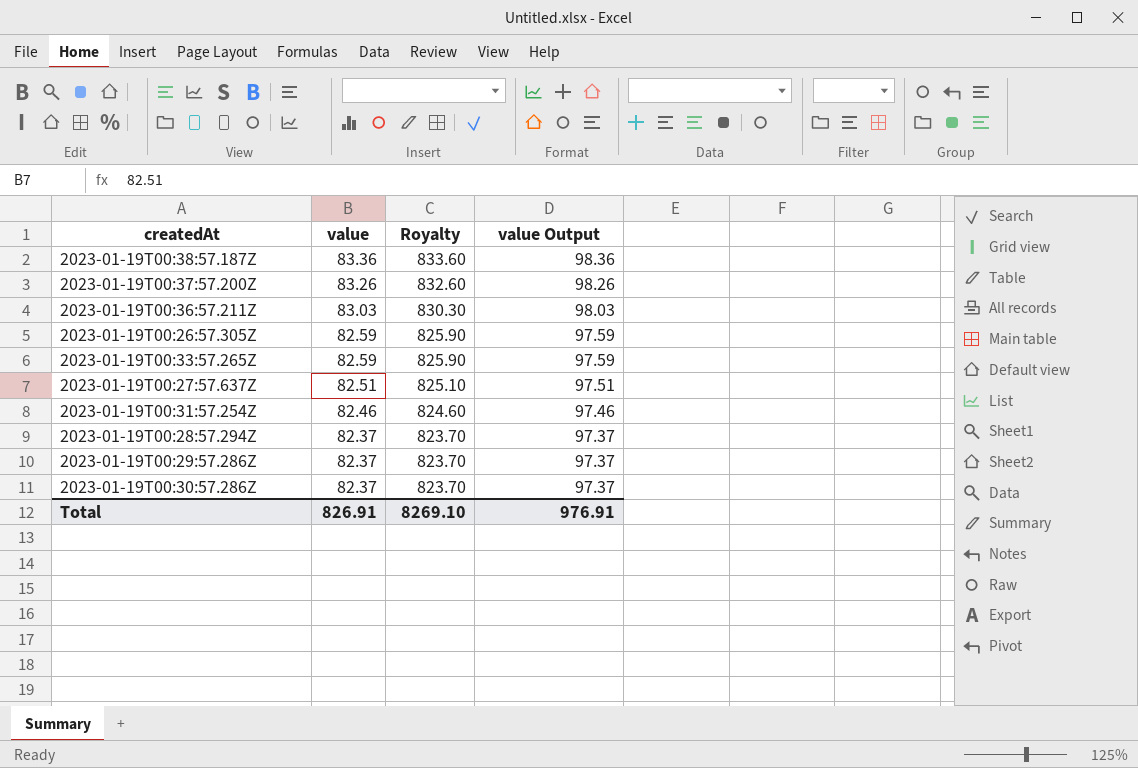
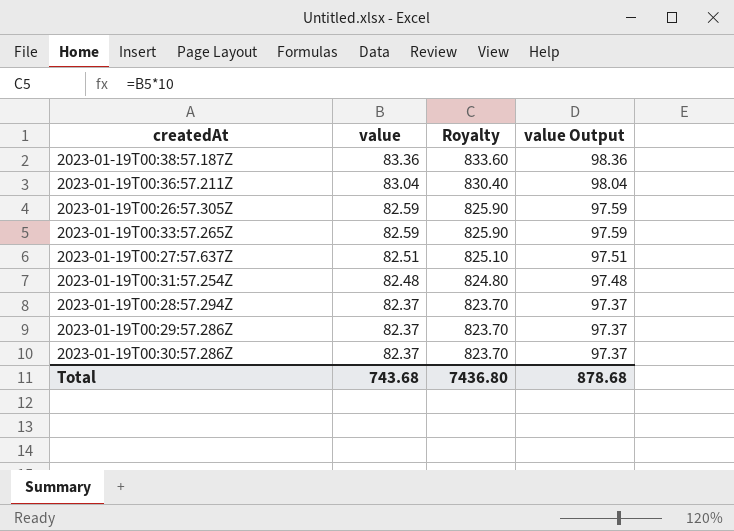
row 2023-01-19T00:37:57.200Z: 83.26 | 832.60 | 98.26 -> none
2023-01-19T00:36:57.211Z | value: 83.03 -> 83.04
2023-01-19T00:36:57.211Z | Royalty: 830.30 -> 830.40
2023-01-19T00:36:57.211Z | value Output: 98.03 -> 98.04
2023-01-19T00:31:57.254Z | value: 82.46 -> 82.48
2023-01-19T00:31:57.254Z | Royalty: 824.60 -> 824.80
2023-01-19T00:31:57.254Z | value Output: 97.46 -> 97.48
Total | value: 826.91 -> 743.68
Total | Royalty: 8269.10 -> 7436.80
Total | value Output: 976.91 -> 878.68

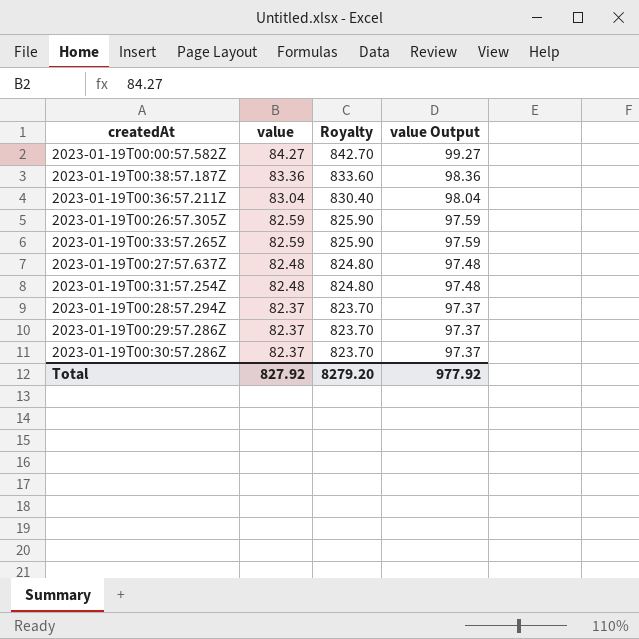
row 2023-01-19T00:00:57.582Z: none -> 84.27 | 842.70 | 99.27
2023-01-19T00:27:57.637Z | value: 82.51 -> 82.48
2023-01-19T00:27:57.637Z | Royalty: 825.10 -> 824.80
2023-01-19T00:27:57.637Z | value Output: 97.51 -> 97.48
Total | value: 743.68 -> 827.92
Total | Royalty: 7436.80 -> 8279.20
Total | value Output: 878.68 -> 977.92

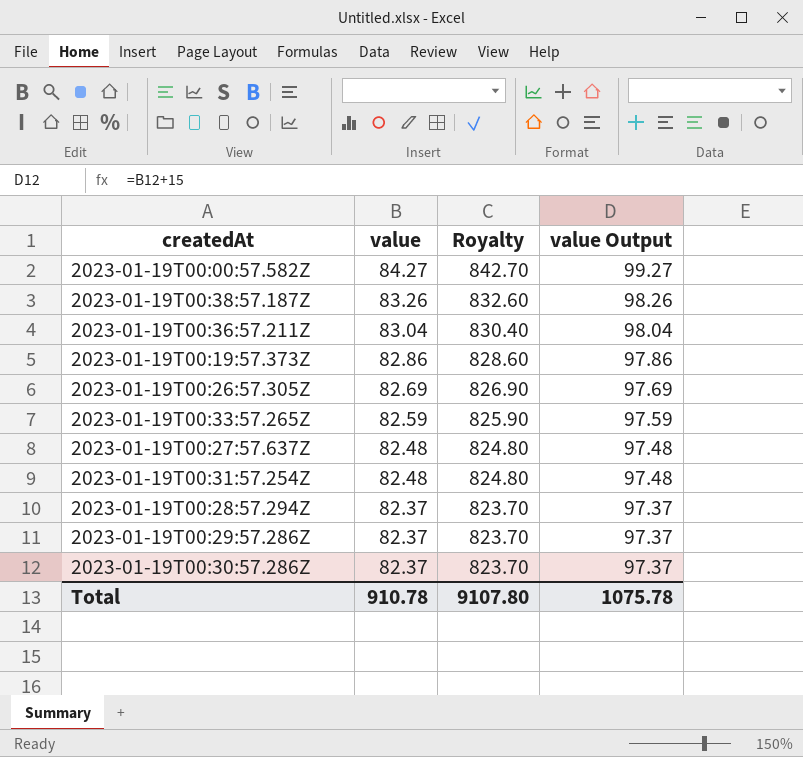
2023-01-19T00:38:57.187Z | value: 83.36 -> 83.26
2023-01-19T00:38:57.187Z | Royalty: 833.60 -> 832.60
2023-01-19T00:38:57.187Z | value Output: 98.36 -> 98.26
row 2023-01-19T00:19:57.373Z: none -> 82.86 | 828.60 | 97.86
2023-01-19T00:26:57.305Z | value: 82.59 -> 82.69
2023-01-19T00:26:57.305Z | Royalty: 825.90 -> 826.90
2023-01-19T00:26:57.305Z | value Output: 97.59 -> 97.69
Total | value: 827.92 -> 910.78
Total | Royalty: 8279.20 -> 9107.80
Total | value Output: 977.92 -> 1075.78

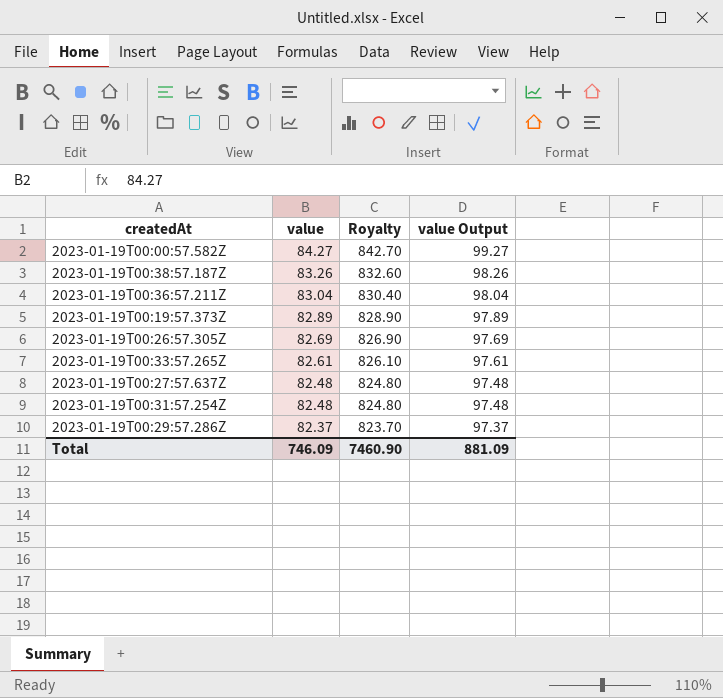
row 2023-01-19T00:28:57.294Z: 82.37 | 823.70 | 97.37 -> none
row 2023-01-19T00:30:57.286Z: 82.37 | 823.70 | 97.37 -> none
2023-01-19T00:19:57.373Z | value: 82.86 -> 82.89
2023-01-19T00:19:57.373Z | Royalty: 828.60 -> 828.90
2023-01-19T00:19:57.373Z | value Output: 97.86 -> 97.89
2023-01-19T00:33:57.265Z | value: 82.59 -> 82.61
2023-01-19T00:33:57.265Z | Royalty: 825.90 -> 826.10
2023-01-19T00:33:57.265Z | value Output: 97.59 -> 97.61
Total | value: 910.78 -> 746.09
Total | Royalty: 9107.80 -> 7460.90
Total | value Output: 1075.78 -> 881.09

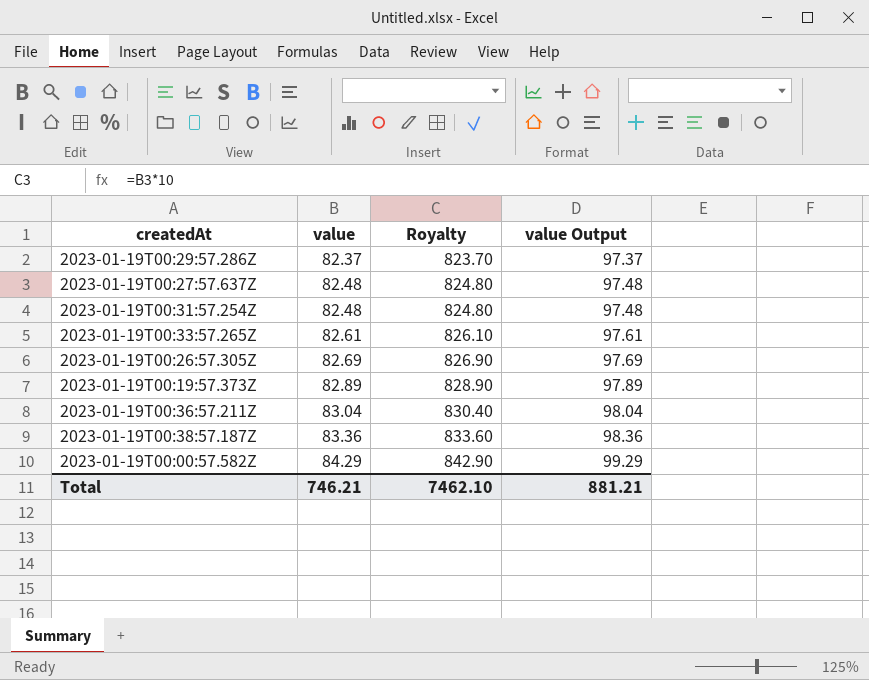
row order: value descending -> value ascending
2023-01-19T00:38:57.187Z | value: 83.26 -> 83.36
2023-01-19T00:38:57.187Z | Royalty: 832.60 -> 833.60
2023-01-19T00:38:57.187Z | value Output: 98.26 -> 98.36
2023-01-19T00:00:57.582Z | value: 84.27 -> 84.29
2023-01-19T00:00:57.582Z | Royalty: 842.70 -> 842.90
2023-01-19T00:00:57.582Z | value Output: 99.27 -> 99.29
Total | value: 746.09 -> 746.21
Total | Royalty: 7460.90 -> 7462.10
Total | value Output: 881.09 -> 881.21

